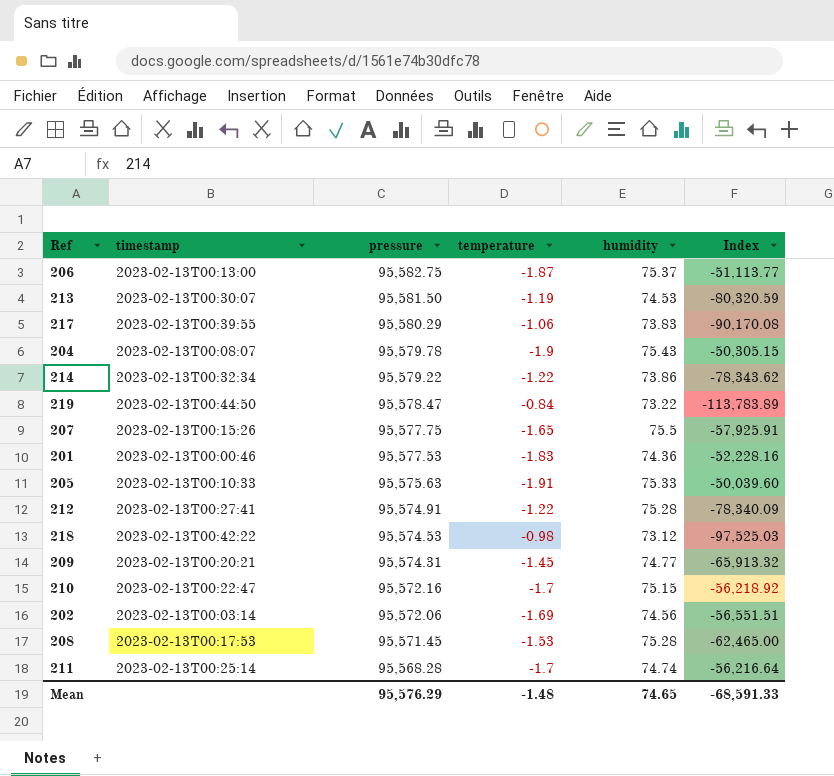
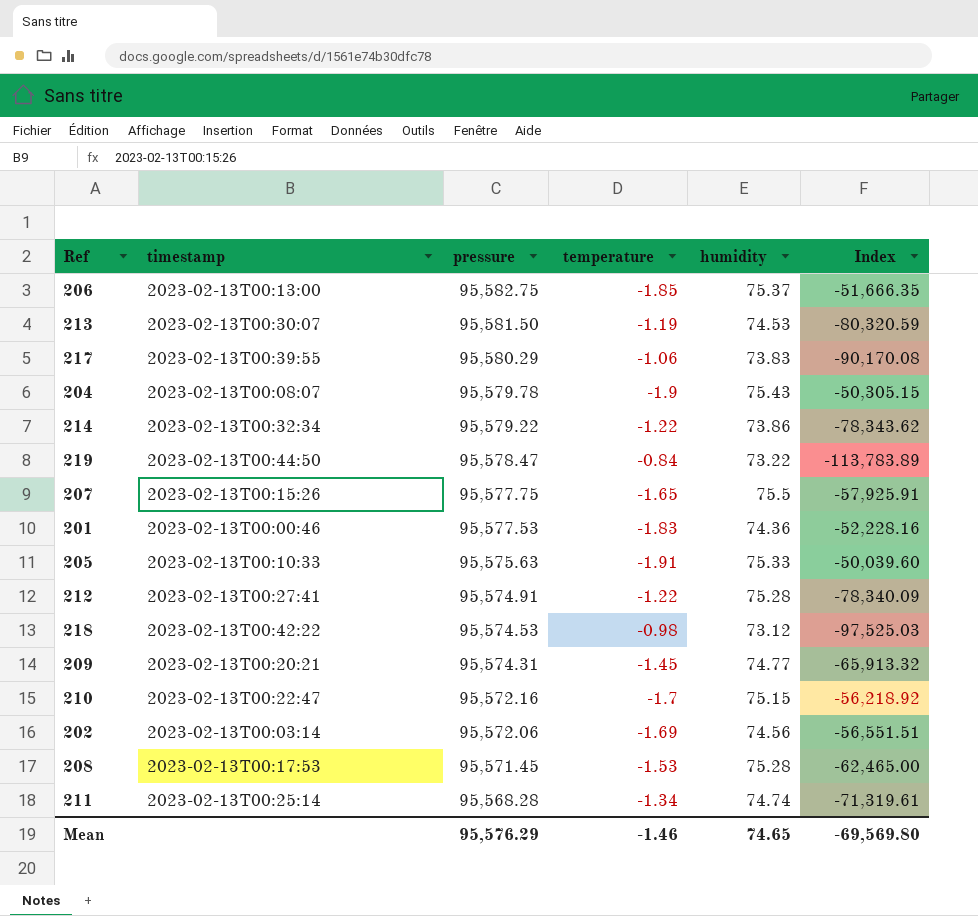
206 | temperature: -1.87 -> -1.85
206 | Index: -51,113.77 -> -51,666.35
211 | temperature: -1.7 -> -1.34
211 | Index: -56,216.64 -> -71,319.61
Mean | temperature: -1.48 -> -1.46
Mean | Index: -68,591.33 -> -69,569.80

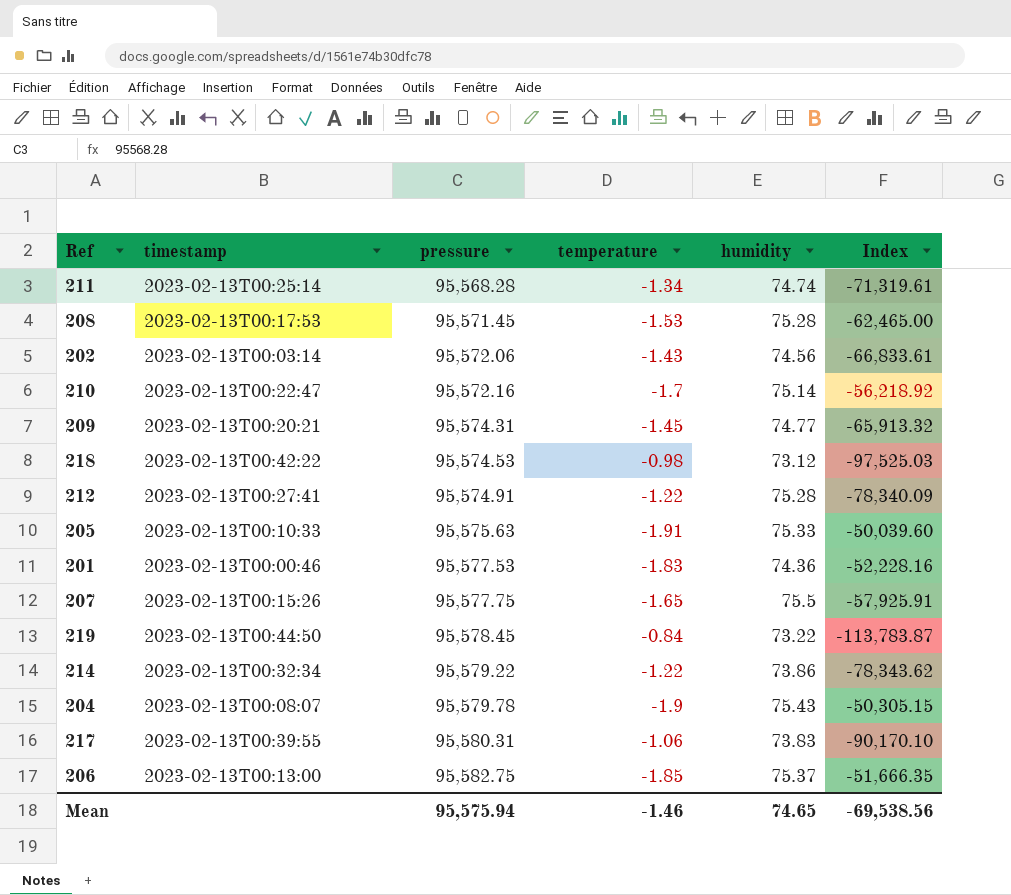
row order: pressure descending -> pressure ascending
row 213: 2023-02-13T00:30:07 | 95,581.50 | -1.19 | 74.53 | -80,320.59 -> none
202 | temperature: -1.69 -> -1.43
202 | Index: -56,551.51 -> -66,833.61
210 | humidity: 75.15 -> 75.14
219 | pressure: 95,578.47 -> 95,578.45
219 | Index: -113,783.89 -> -113,783.87
217 | pressure: 95,580.29 -> 95,580.31
217 | Index: -90,170.08 -> -90,170.10
Mean | pressure: 95,576.29 -> 95,575.94
Mean | Index: -69,569.80 -> -69,538.56

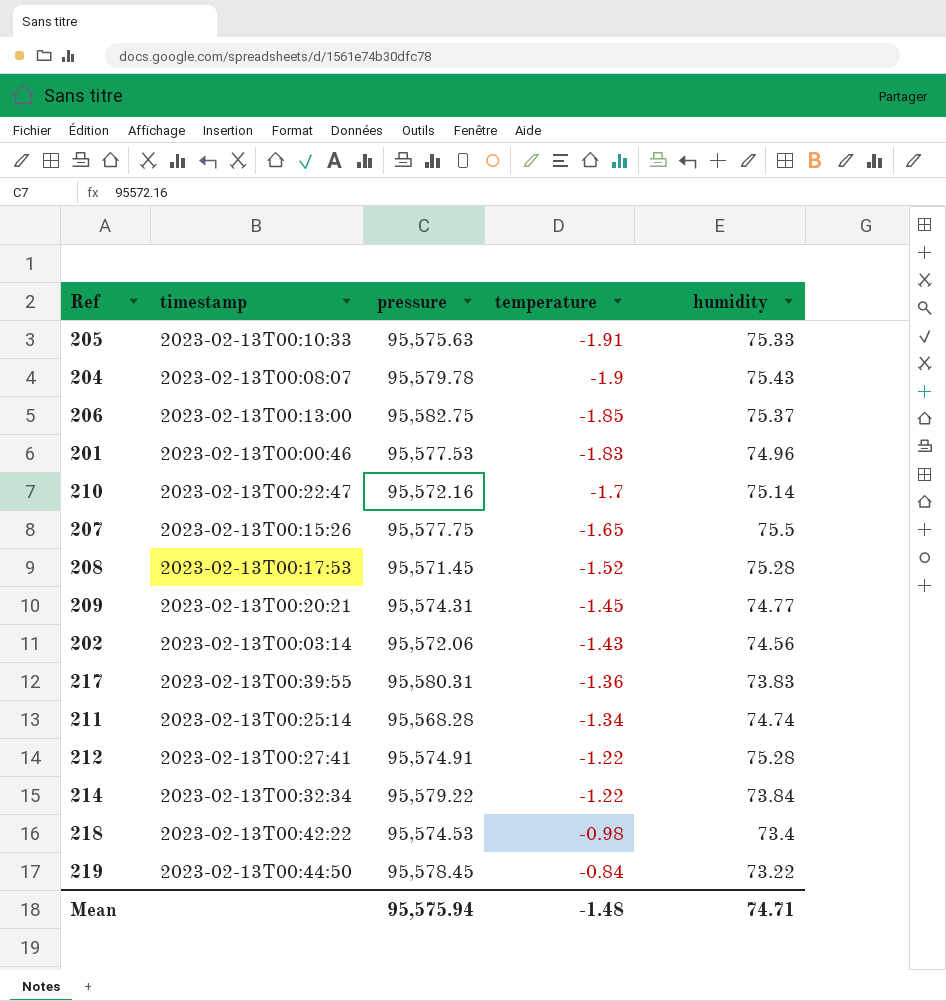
row order: pressure ascending -> temperature ascending
column Index | formula: [pressure] / [temperature] -> none
201 | humidity: 74.36 -> 74.96
208 | temperature: -1.53 -> -1.52
217 | temperature: -1.06 -> -1.36
214 | humidity: 73.86 -> 73.84
218 | humidity: 73.12 -> 73.4
Mean | temperature: -1.46 -> -1.48
Mean | humidity: 74.65 -> 74.71

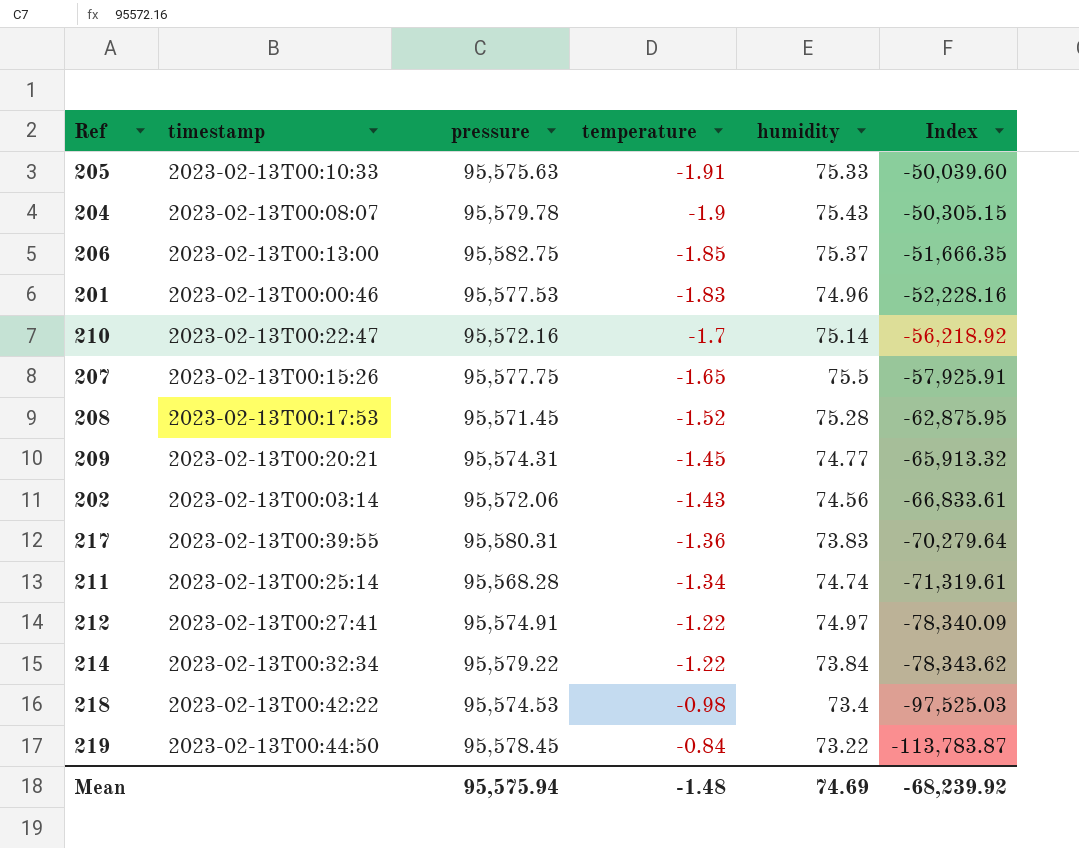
column Index | formula: none -> [pressure] / [temperature]
212 | humidity: 75.28 -> 74.97
Mean | humidity: 74.71 -> 74.69

